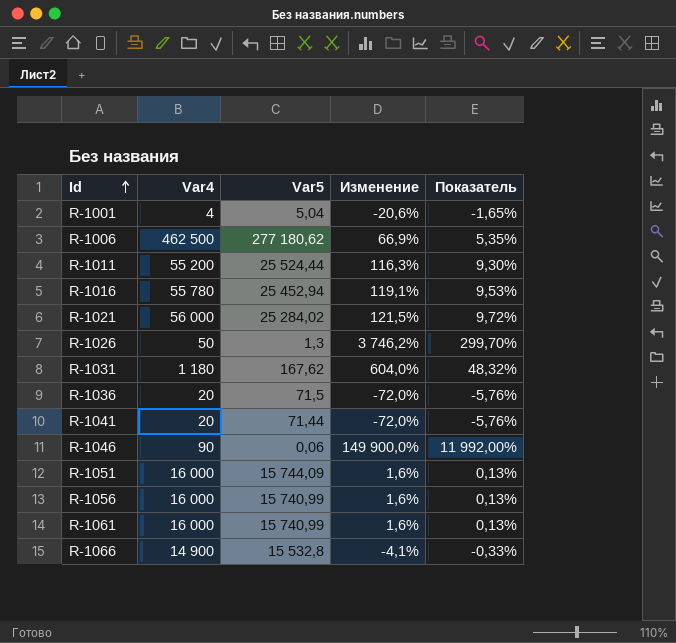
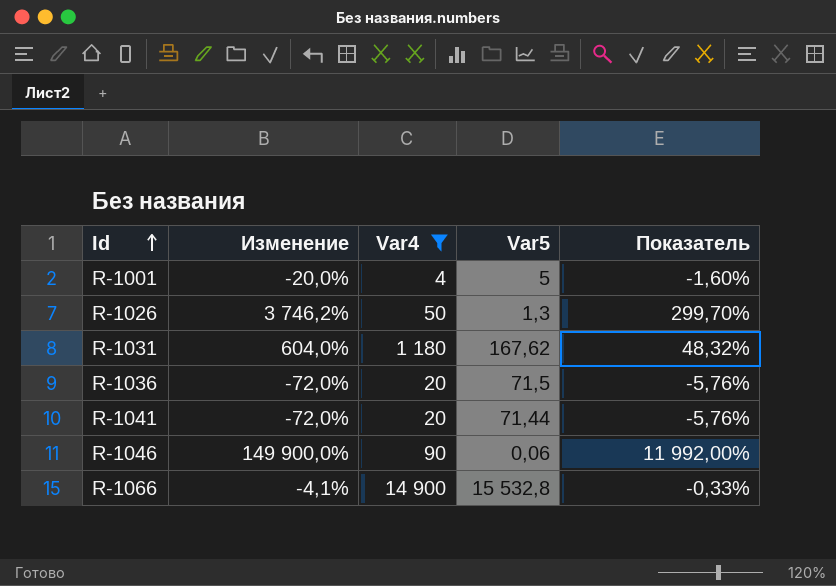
filter: none -> Var4 <= 14 900
column Изменение | position: 4 -> 2
R-1001 | Изменение: -20,6% -> -20,0%
R-1001 | Var5: 5,04 -> 5
R-1001 | Показатель: -1,65% -> -1,60%

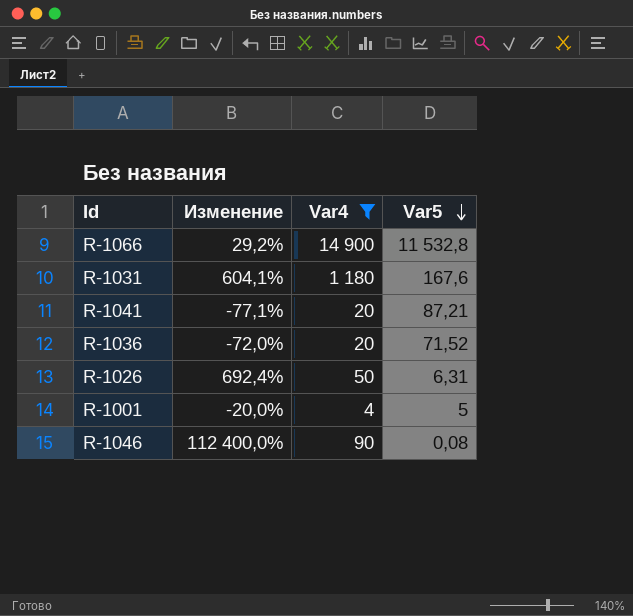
row order: Id ascending -> Var5 descending
column Показатель | formula: [Изменение] * 0,08 -> none
R-1066 | Изменение: -4,1% -> 29,2%
R-1066 | Var5: 15 532,8 -> 11 532,8
R-1031 | Изменение: 604,0% -> 604,1%
R-1031 | Var5: 167,62 -> 167,6
R-1041 | Изменение: -72,0% -> -77,1%
R-1041 | Var5: 71,44 -> 87,21
R-1036 | Var5: 71,5 -> 71,52
R-1026 | Изменение: 3 746,2% -> 692,4%
R-1026 | Var5: 1,3 -> 6,31
R-1046 | Изменение: 149 900,0% -> 112 400,0%
R-1046 | Var5: 0,06 -> 0,08

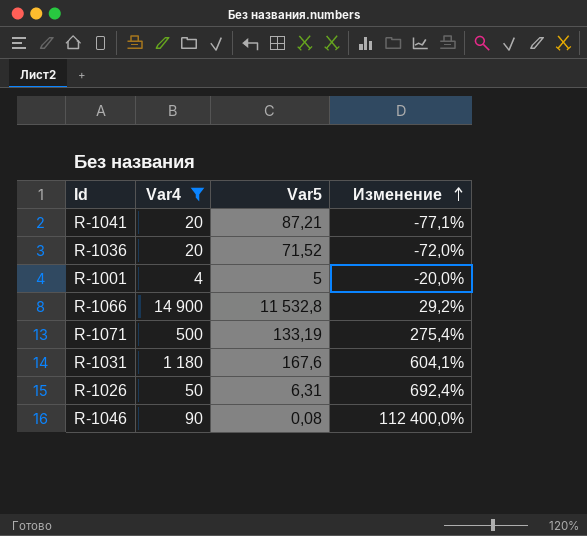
row order: Var5 descending -> Изменение ascending
column Изменение | position: 2 -> 4
row R-1071: none -> 500 | 133,19 | 275,4%

